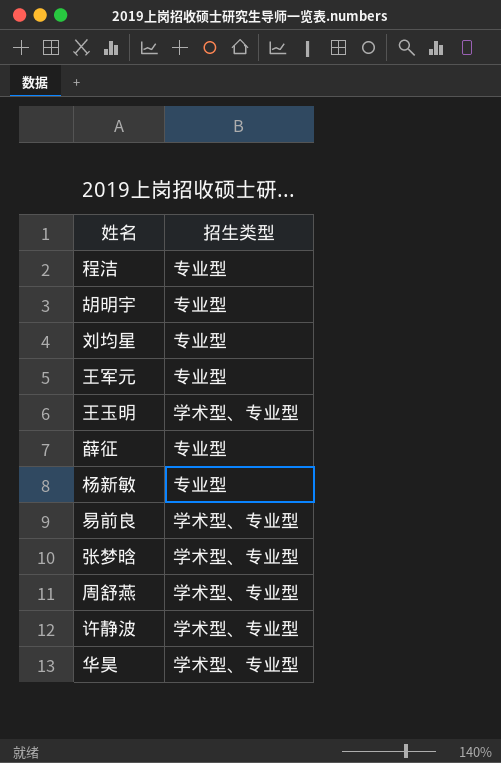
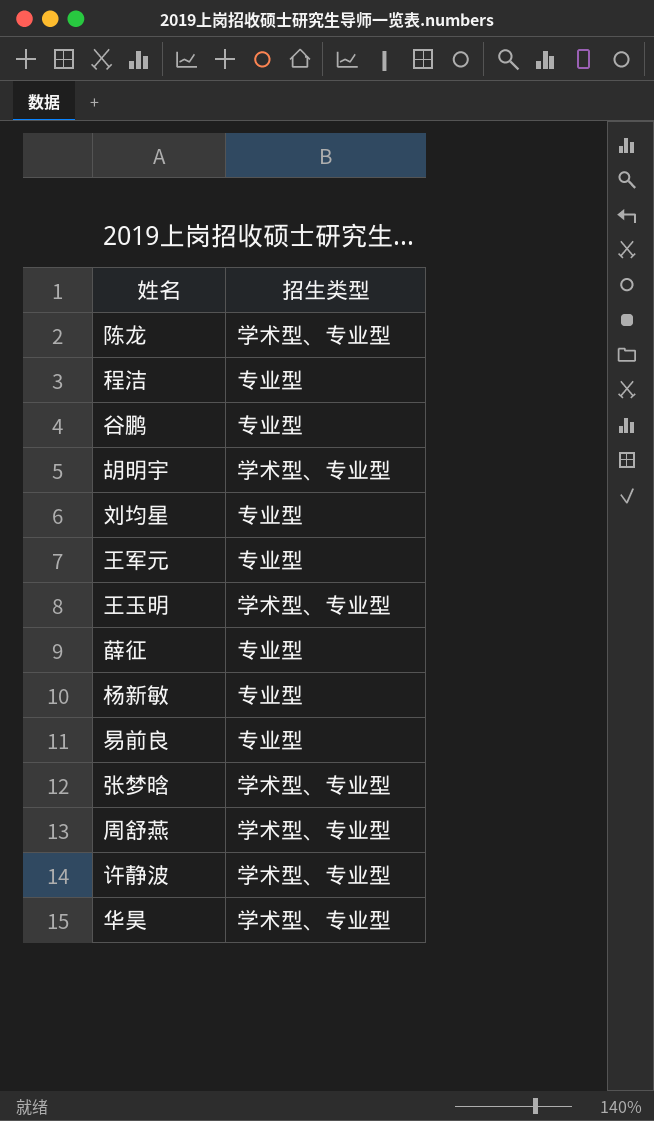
row 陈龙: none -> 学术型、专业型
row 谷鹏: none -> 专业型
胡明宇 | 招生类型: 专业型 -> 学术型、专业型
易前良 | 招生类型: 学术型、专业型 -> 专业型

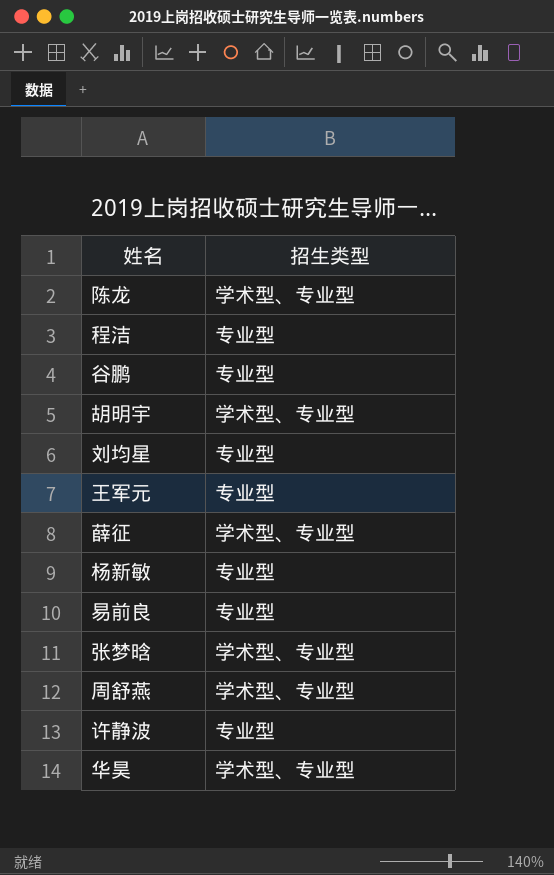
row 王玉明: 学术型、专业型 -> none
薛征 | 招生类型: 专业型 -> 学术型、专业型
许静波 | 招生类型: 学术型、专业型 -> 专业型

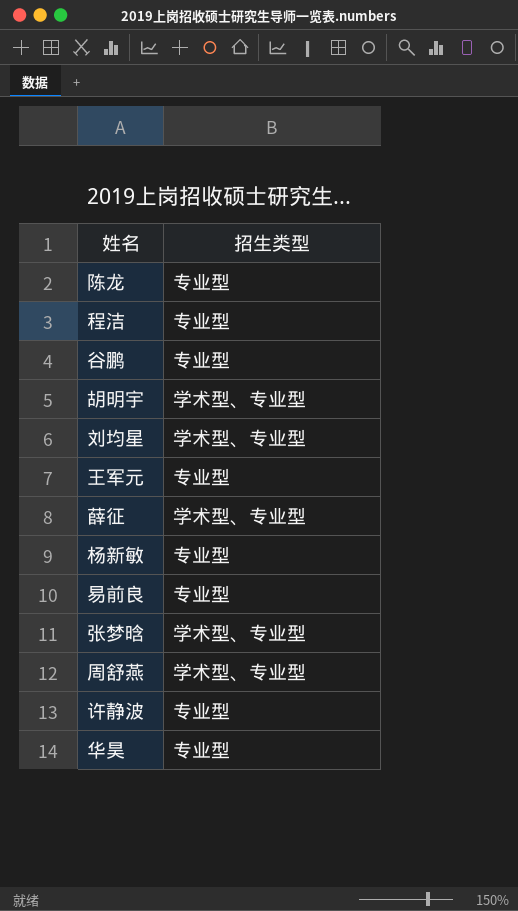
陈龙 | 招生类型: 学术型、专业型 -> 专业型
刘均星 | 招生类型: 专业型 -> 学术型、专业型
华昊 | 招生类型: 学术型、专业型 -> 专业型

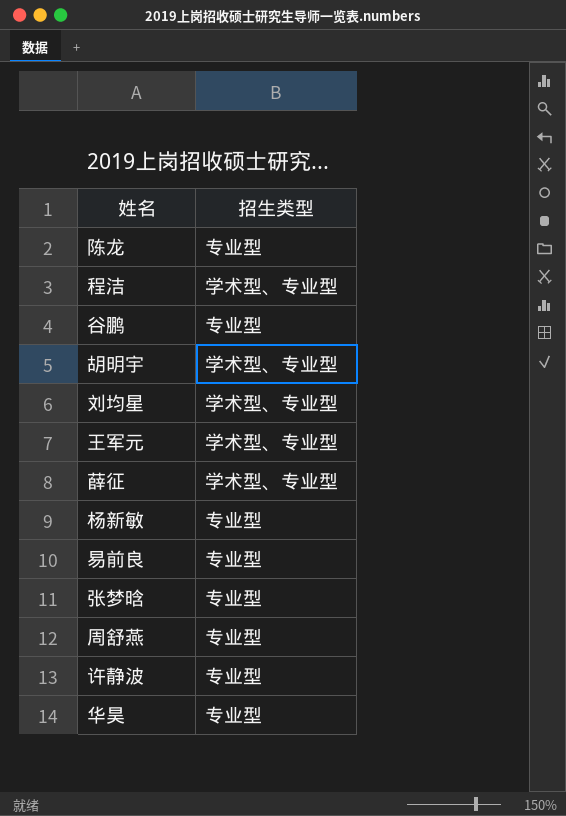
程洁 | 招生类型: 专业型 -> 学术型、专业型
王军元 | 招生类型: 专业型 -> 学术型、专业型
张梦晗 | 招生类型: 学术型、专业型 -> 专业型
周舒燕 | 招生类型: 学术型、专业型 -> 专业型

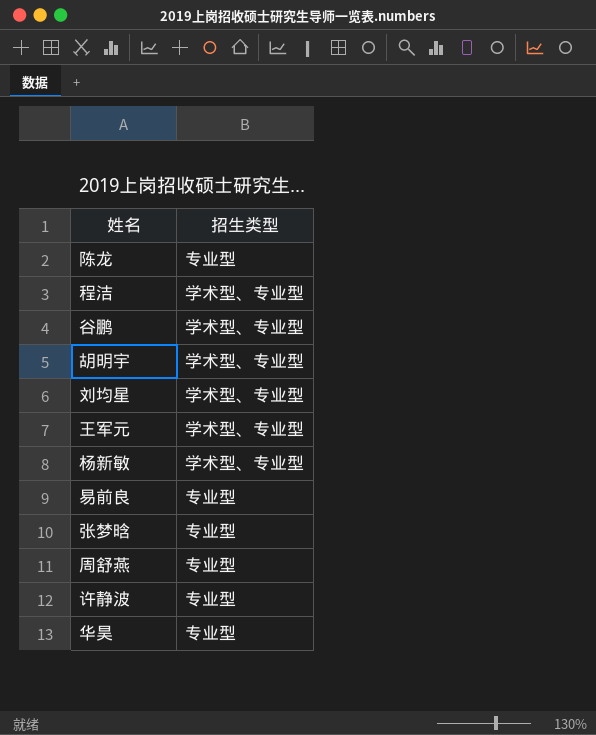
row 薛征: 学术型、专业型 -> none
谷鹏 | 招生类型: 专业型 -> 学术型、专业型
杨新敏 | 招生类型: 专业型 -> 学术型、专业型

